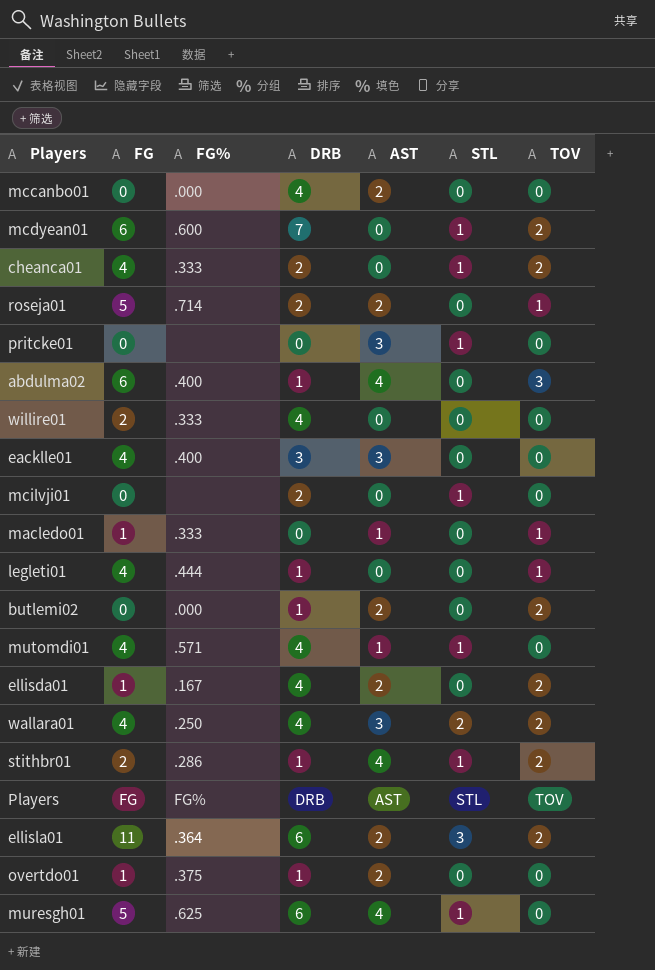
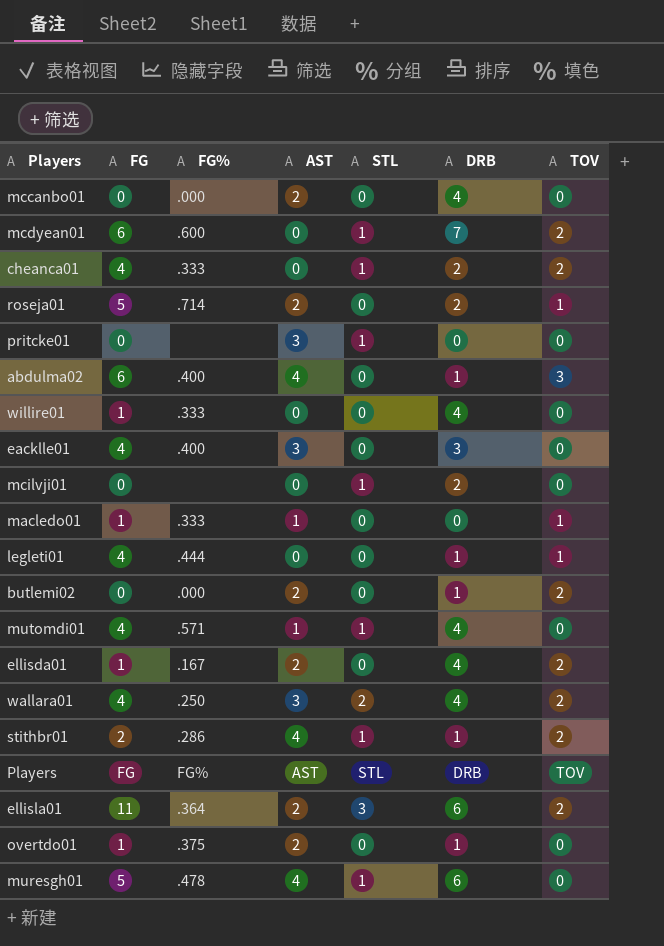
column DRB | position: 4 -> 6
willire01 | FG: 2 -> 1
muresgh01 | FG%: .625 -> .478

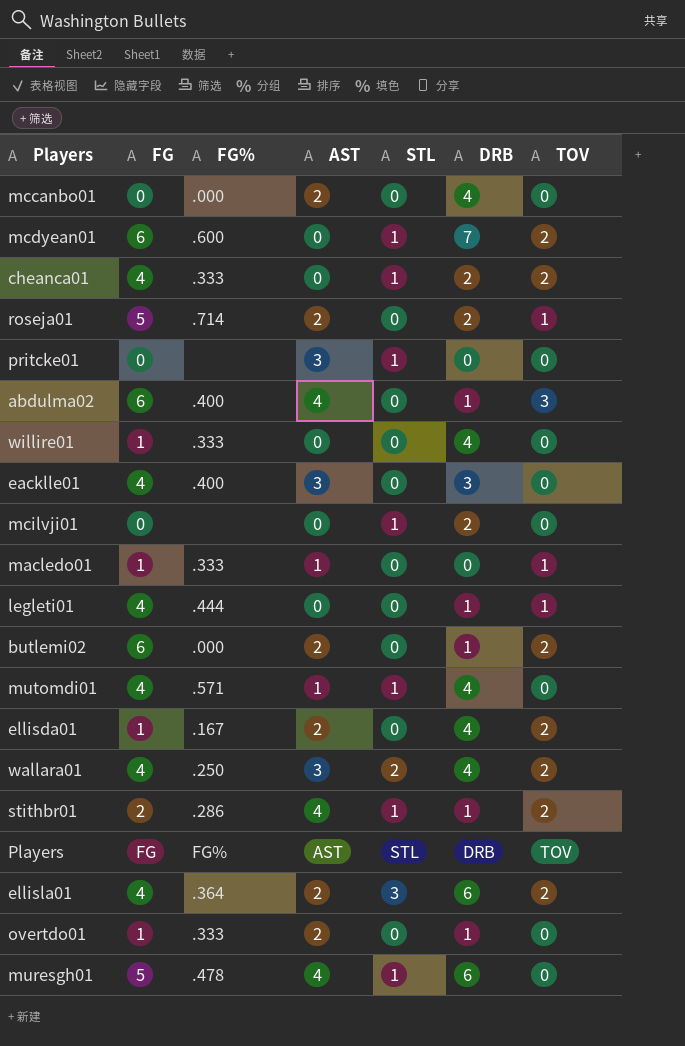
butlemi02 | FG: 0 -> 6
ellisla01 | FG: 11 -> 4
overtdo01 | FG%: .375 -> .333

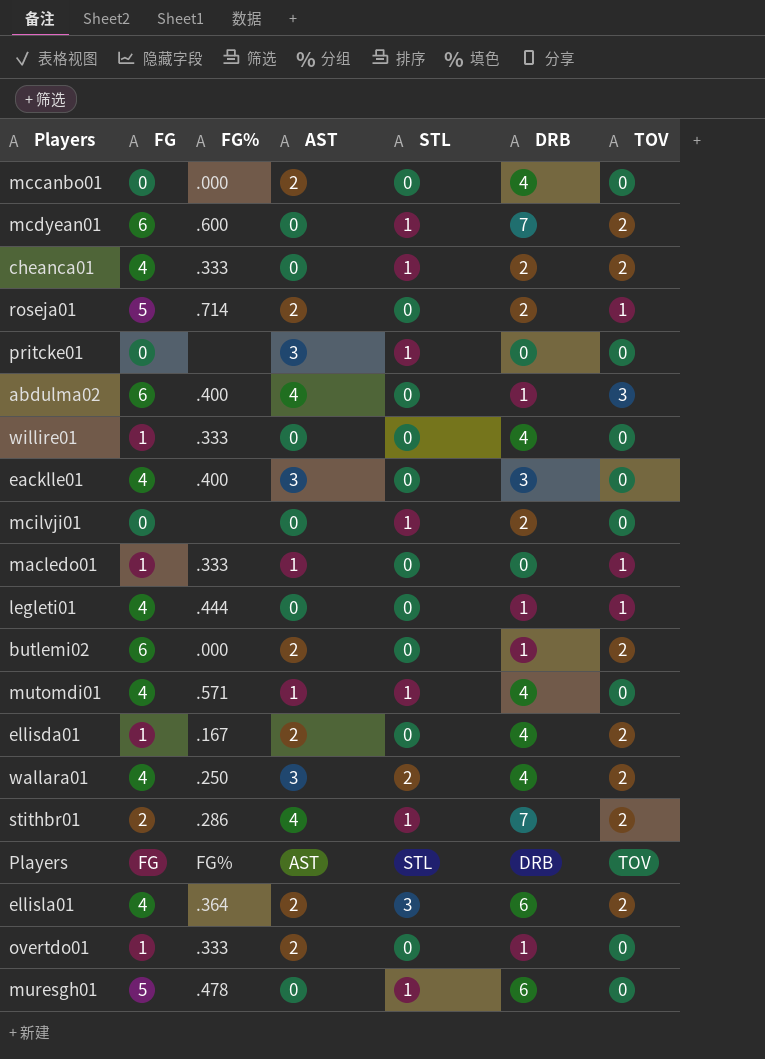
stithbr01 | DRB: 1 -> 7
muresgh01 | AST: 4 -> 0

